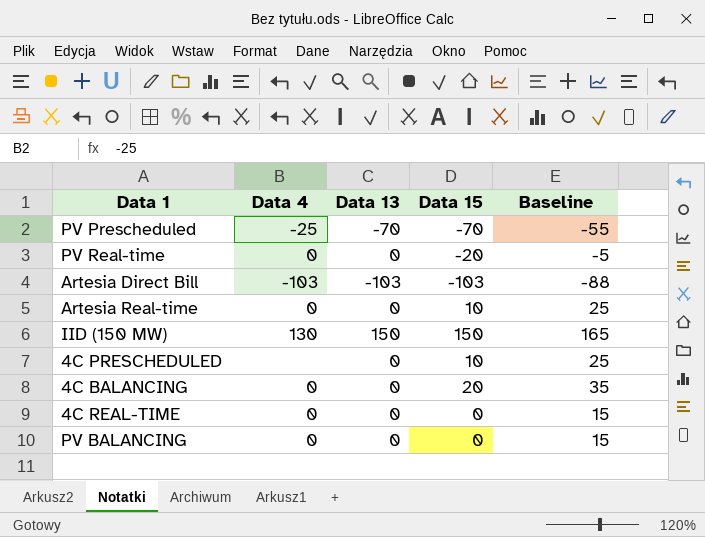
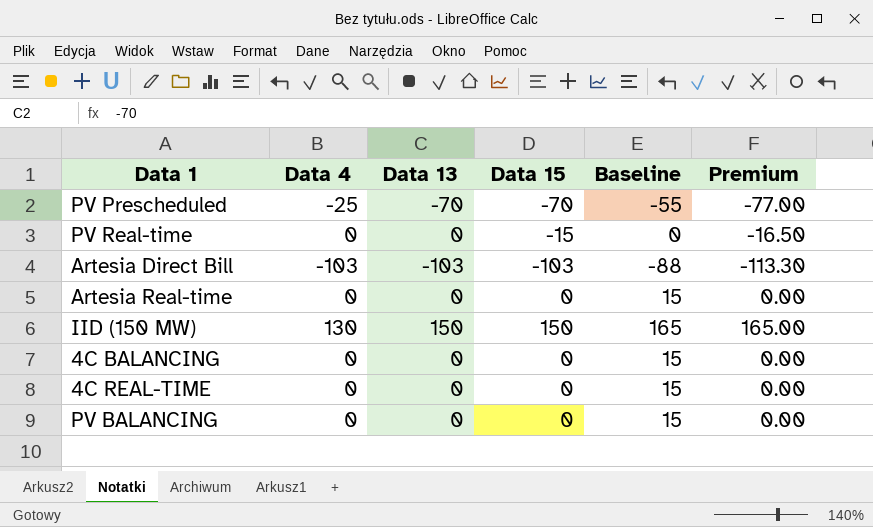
column Premium | formula: none -> [Data 15] * 1.1
row 4C PRESCHEDULED: none | 0 | 10 | 25 -> none
PV Real-time | Data 15: -20 -> -15
PV Real-time | Baseline: -5 -> 0
Artesia Real-time | Data 15: 10 -> 0
Artesia Real-time | Baseline: 25 -> 15
4C BALANCING | Data 15: 20 -> 0
4C BALANCING | Baseline: 35 -> 15

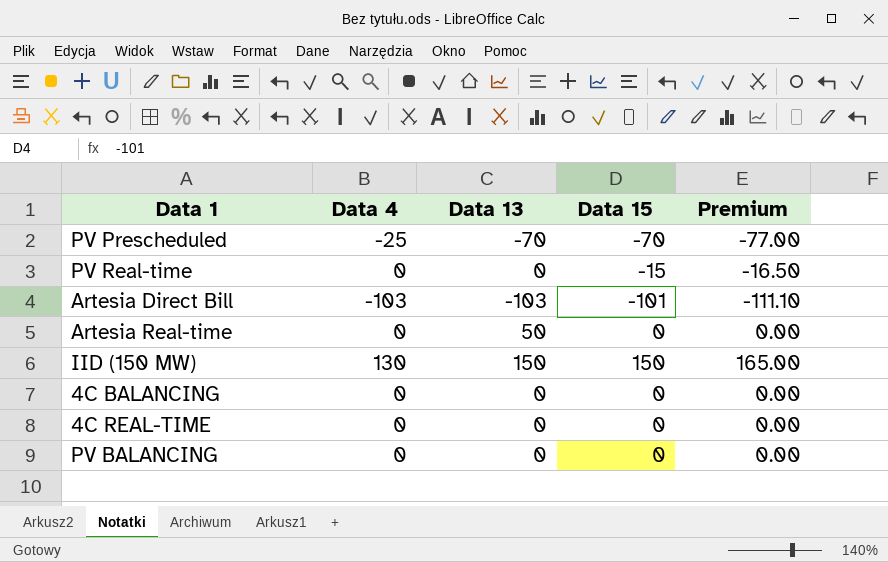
column Baseline | formula: [Data 15] + 15 -> none
Artesia Direct Bill | Data 15: -103 -> -101
Artesia Direct Bill | Premium: -113.30 -> -111.10
Artesia Real-time | Data 13: 0 -> 50

